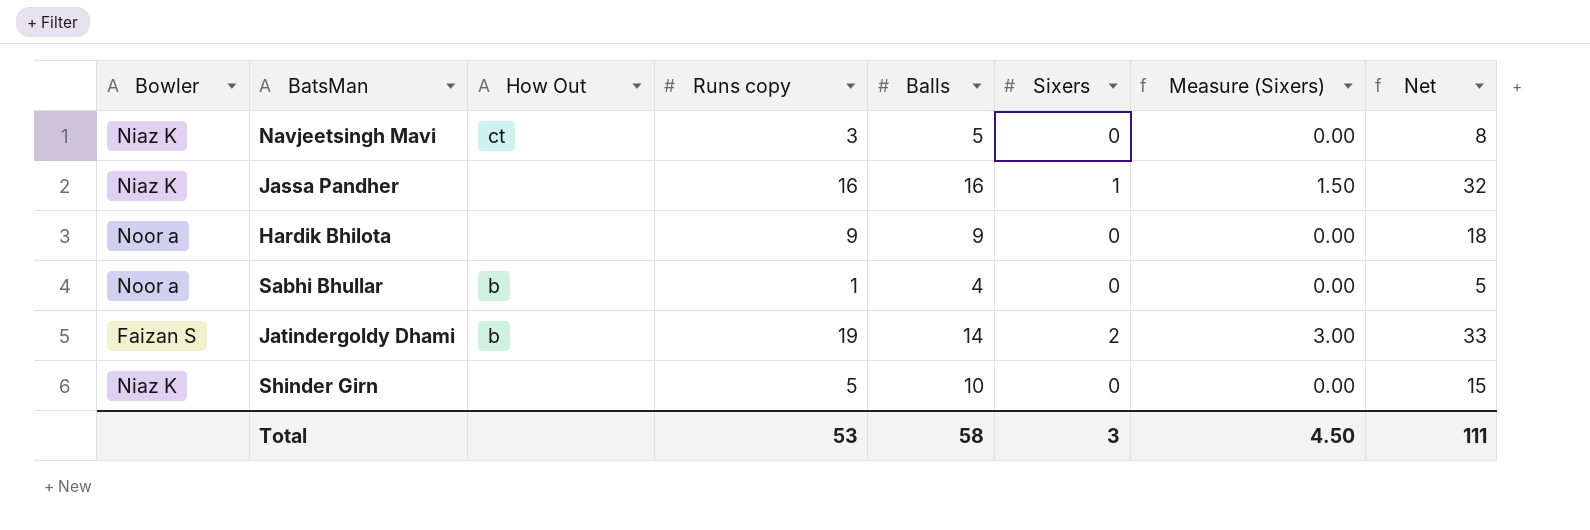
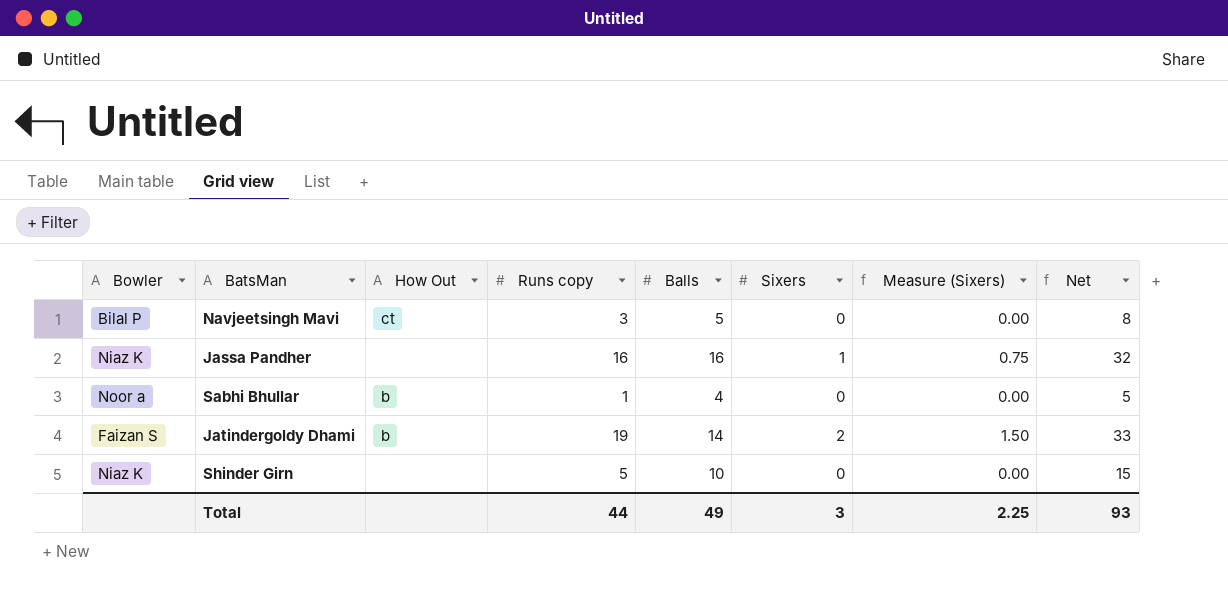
column Measure (Sixers) | formula: [Sixers] * 1.5 -> [Sixers] * 0.75
row Hardik Bhilota: Noor a | none | 9 | 9 | 0 | 0.00 | 18 -> none
Navjeetsingh Mavi | Bowler: Niaz K -> Bilal P
Total | Runs copy: 53 -> 44
Total | Balls: 58 -> 49
Total | Measure (Sixers): 4.50 -> 2.25
Total | Net: 111 -> 93

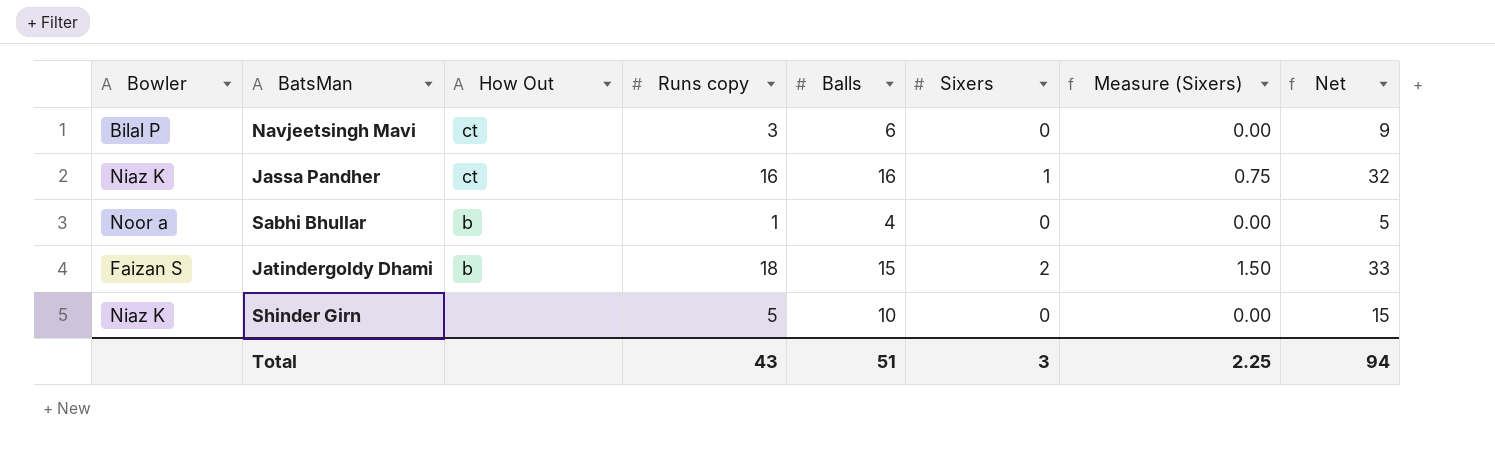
Navjeetsingh Mavi | Balls: 5 -> 6
Navjeetsingh Mavi | Net: 8 -> 9
Jassa Pandher | How Out: none -> ct
Jatindergoldy Dhami | Runs copy: 19 -> 18
Jatindergoldy Dhami | Balls: 14 -> 15
Total | Runs copy: 44 -> 43
Total | Balls: 49 -> 51
Total | Net: 93 -> 94

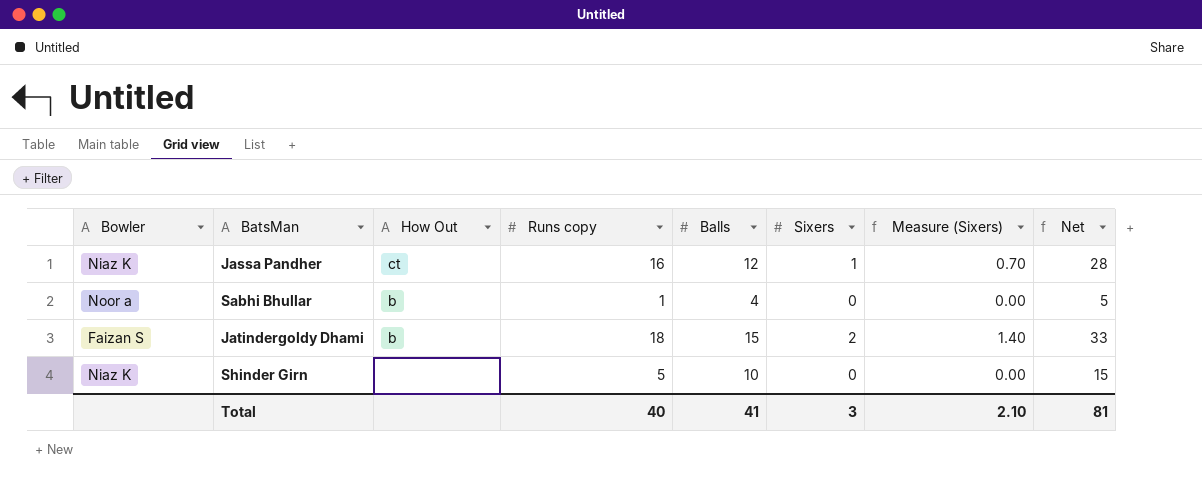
column Measure (Sixers) | formula: [Sixers] * 0.75 -> [Sixers] * 0.7
row Navjeetsingh Mavi: Bilal P | ct | 3 | 6 | 0 | 0.00 | 9 -> none
Jassa Pandher | Balls: 16 -> 12
Jassa Pandher | Net: 32 -> 28
Total | Runs copy: 43 -> 40
Total | Balls: 51 -> 41
Total | Measure (Sixers): 2.25 -> 2.10
Total | Net: 94 -> 81

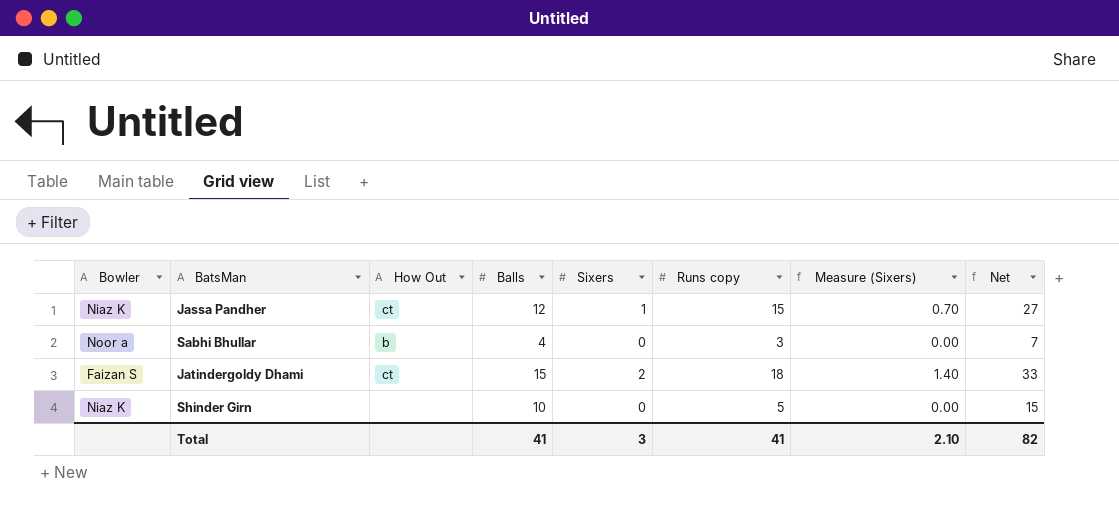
column Runs copy | position: 4 -> 6
Jassa Pandher | Runs copy: 16 -> 15
Jassa Pandher | Net: 28 -> 27
Sabhi Bhullar | Runs copy: 1 -> 3
Sabhi Bhullar | Net: 5 -> 7
Jatindergoldy Dhami | How Out: b -> ct
Total | Runs copy: 40 -> 41
Total | Net: 81 -> 82

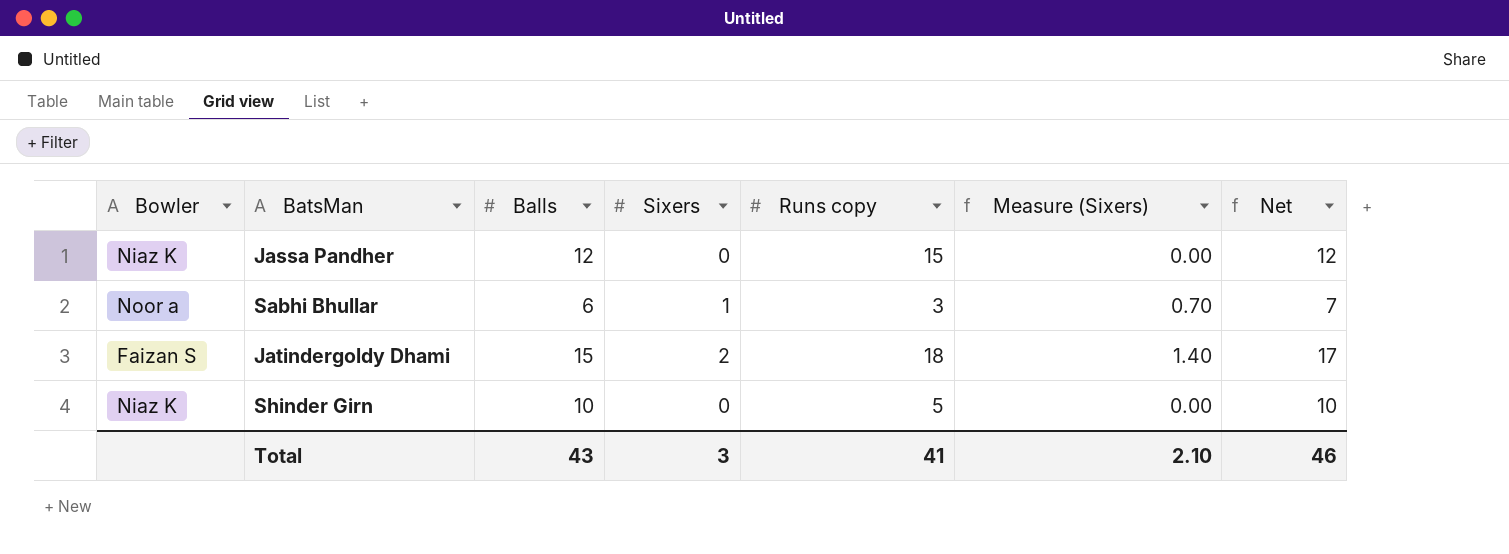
column How Out | position: 3 -> none
column Net | formula: [Balls] + [Runs copy] -> [Balls] + [Sixers]
Jassa Pandher | Sixers: 1 -> 0
Jassa Pandher | Measure (Sixers): 0.70 -> 0.00
Sabhi Bhullar | Balls: 4 -> 6
Sabhi Bhullar | Sixers: 0 -> 1
Sabhi Bhullar | Measure (Sixers): 0.00 -> 0.70
Total | Balls: 41 -> 43
Total | Net: 82 -> 46

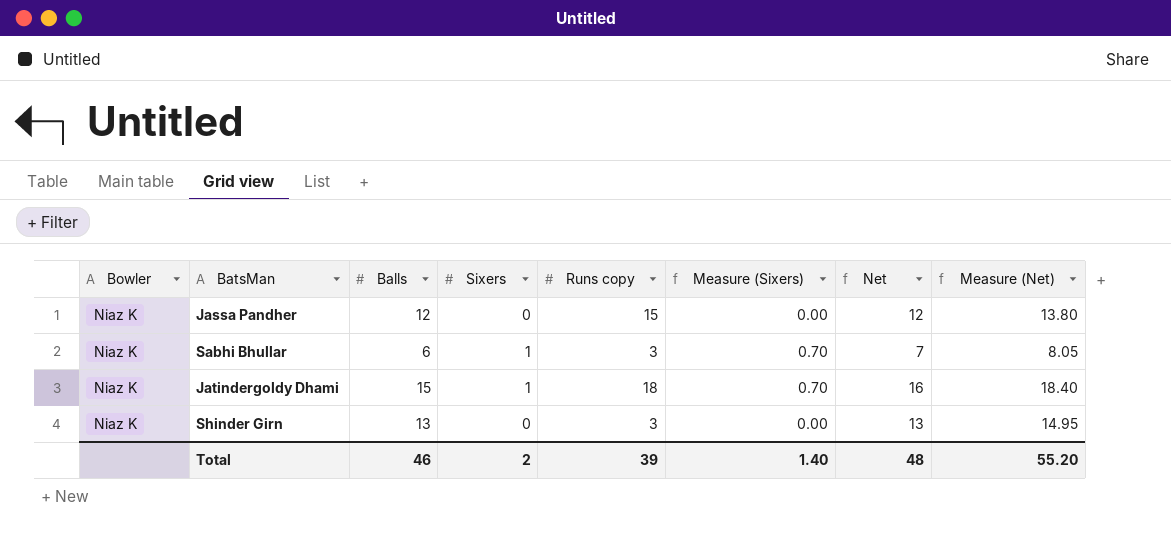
column Measure (Net) | formula: none -> [Net] * 1.15
Sabhi Bhullar | Bowler: Noor a -> Niaz K
Jatindergoldy Dhami | Bowler: Faizan S -> Niaz K
Jatindergoldy Dhami | Sixers: 2 -> 1
Jatindergoldy Dhami | Measure (Sixers): 1.40 -> 0.70
Jatindergoldy Dhami | Net: 17 -> 16
Shinder Girn | Balls: 10 -> 13
Shinder Girn | Runs copy: 5 -> 3
Shinder Girn | Net: 10 -> 13
Total | Balls: 43 -> 46
Total | Sixers: 3 -> 2
Total | Runs copy: 41 -> 39
Total | Measure (Sixers): 2.10 -> 1.40
Total | Net: 46 -> 48

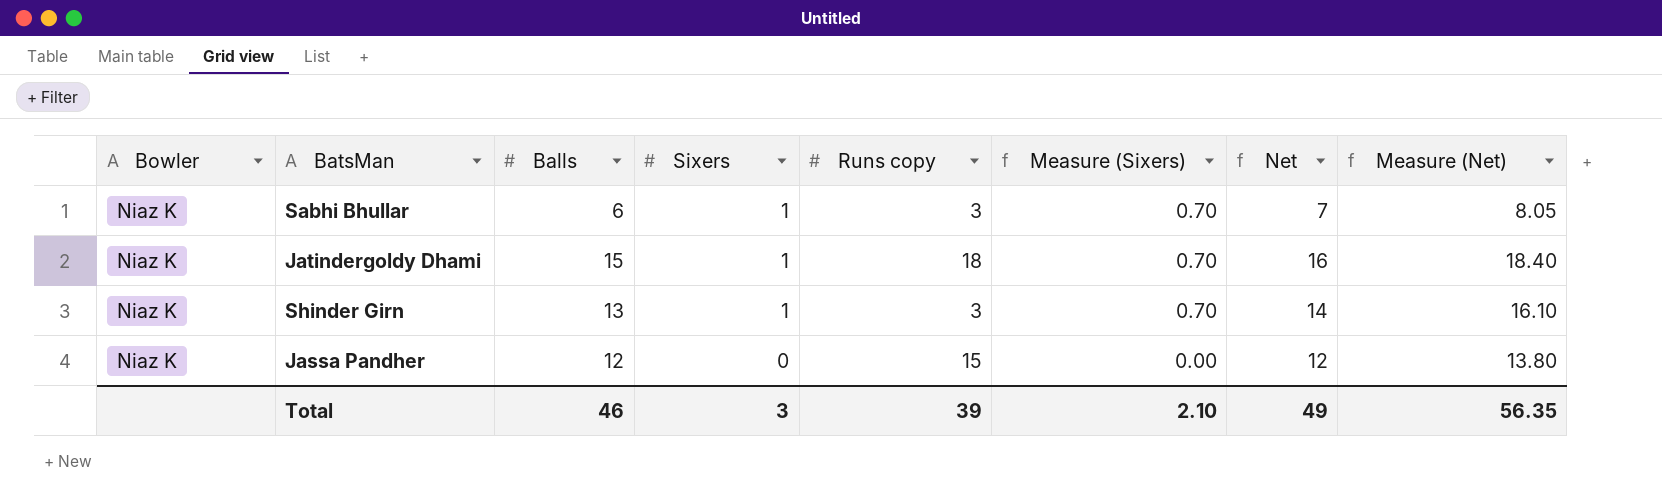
row order: none -> Sixers descending
Shinder Girn | Sixers: 0 -> 1
Shinder Girn | Measure (Sixers): 0.00 -> 0.70
Shinder Girn | Net: 13 -> 14
Shinder Girn | Measure (Net): 14.95 -> 16.10
Total | Sixers: 2 -> 3
Total | Measure (Sixers): 1.40 -> 2.10
Total | Net: 48 -> 49
Total | Measure (Net): 55.20 -> 56.35

